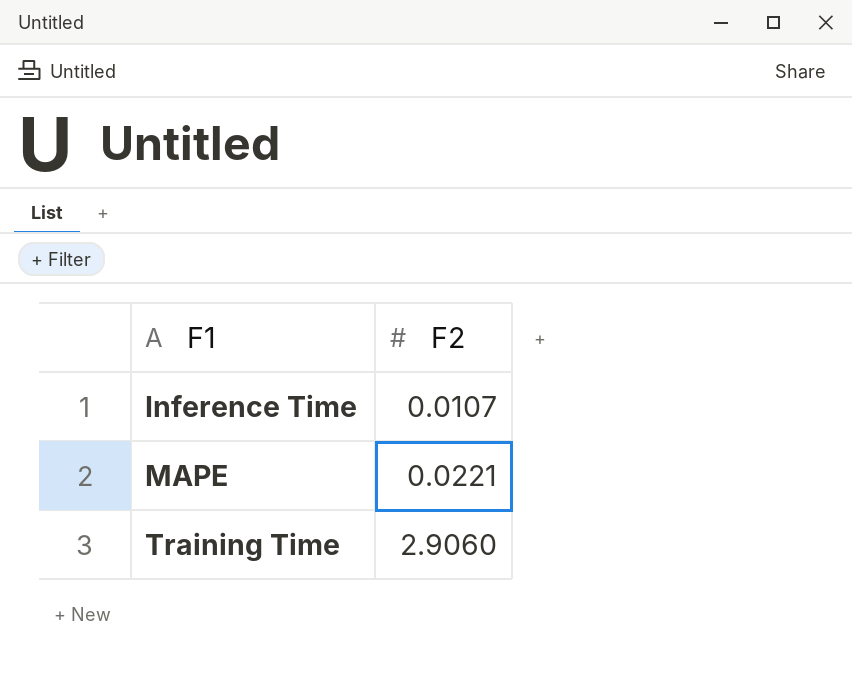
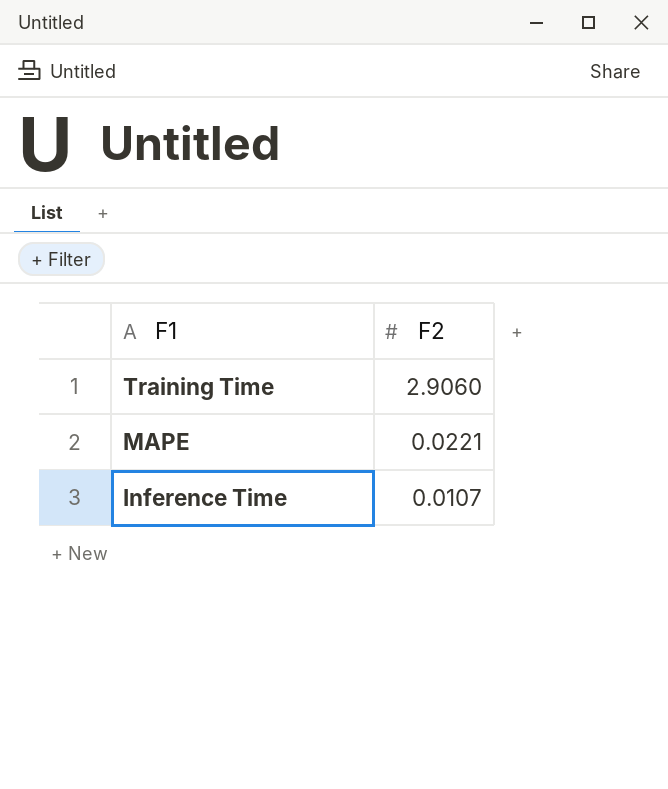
row order: F1 ascending -> F1 descending

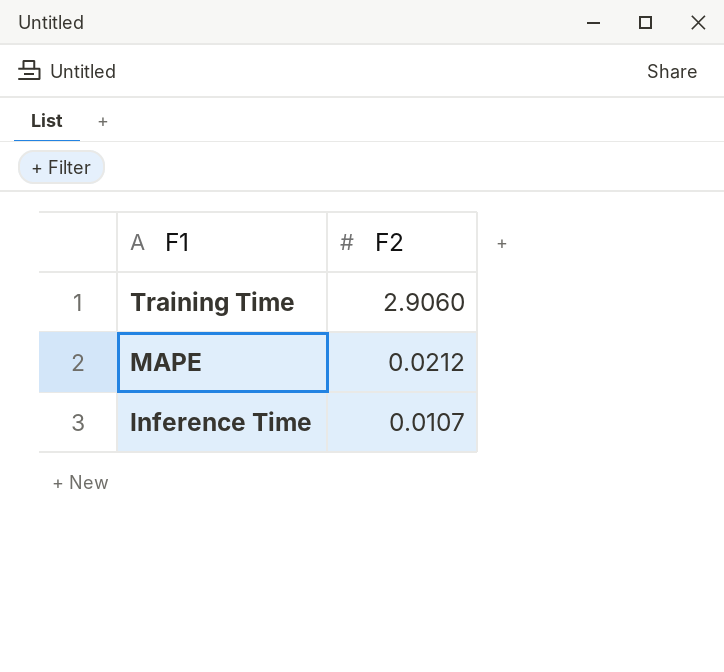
MAPE | F2: 0.0221 -> 0.0212

